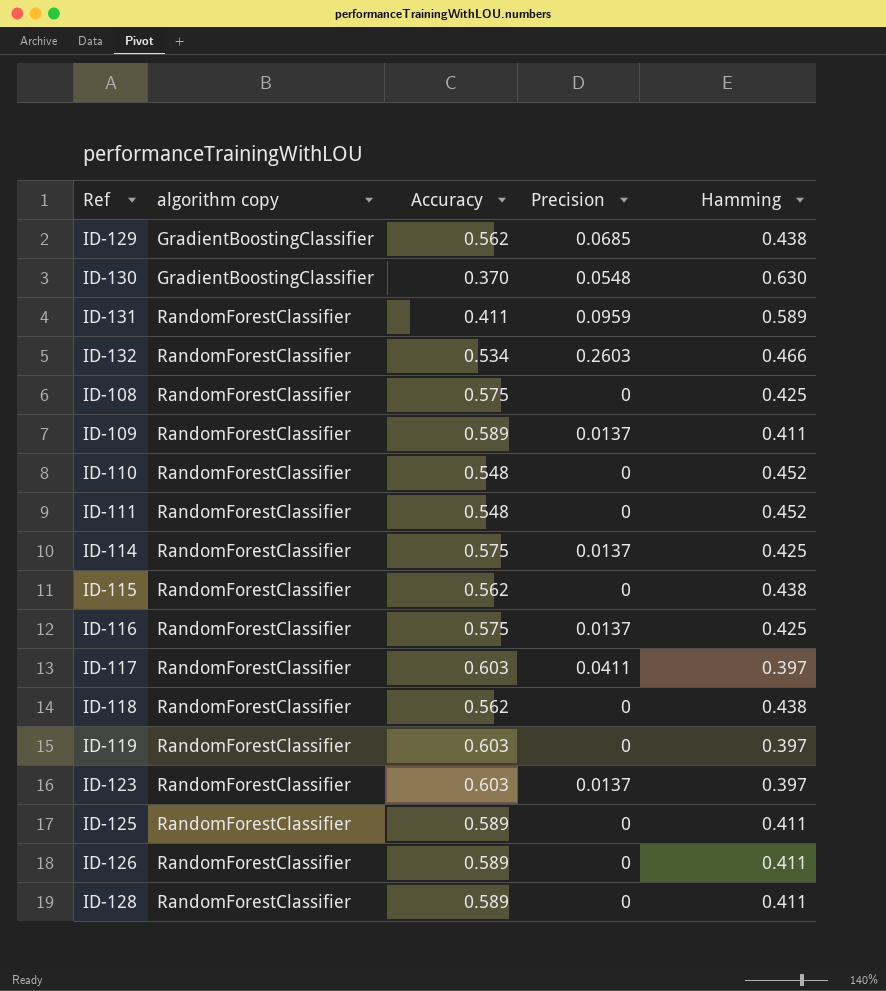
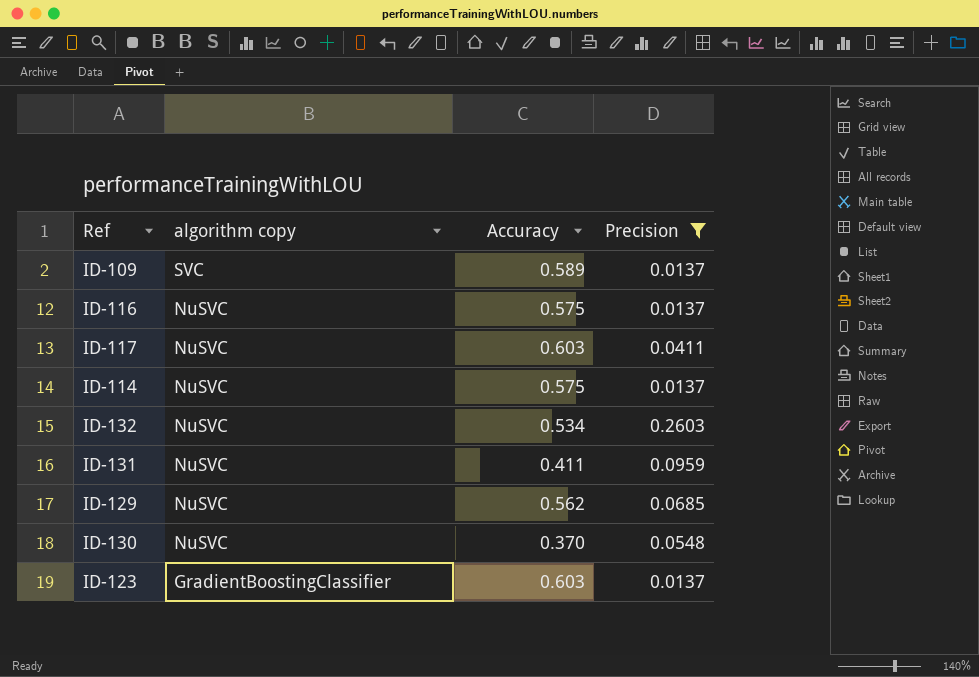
filter: none -> Precision != 0
row order: algorithm copy ascending -> algorithm copy descending
column Hamming | position: 5 -> none
ID-109 | algorithm copy: RandomForestClassifier -> SVC
ID-116 | algorithm copy: RandomForestClassifier -> NuSVC
ID-117 | algorithm copy: RandomForestClassifier -> NuSVC
ID-114 | algorithm copy: RandomForestClassifier -> NuSVC
ID-132 | algorithm copy: RandomForestClassifier -> NuSVC
ID-131 | algorithm copy: RandomForestClassifier -> NuSVC
ID-129 | algorithm copy: GradientBoostingClassifier -> NuSVC
ID-130 | algorithm copy: GradientBoostingClassifier -> NuSVC
ID-123 | algorithm copy: RandomForestClassifier -> GradientBoostingClassifier

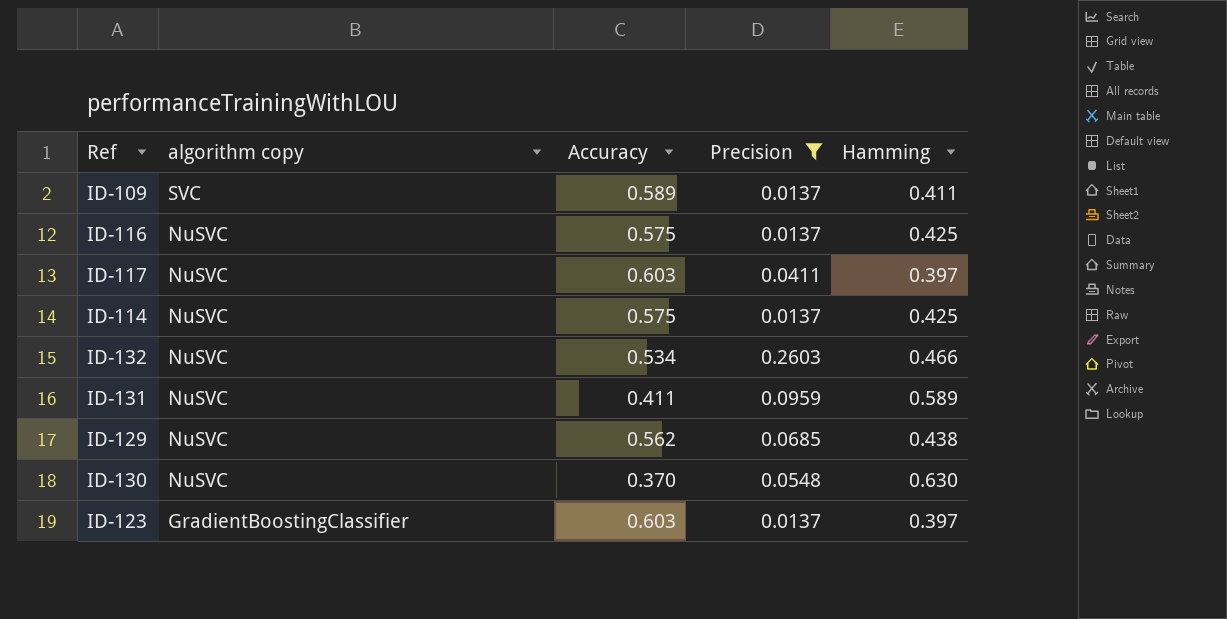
column Hamming | position: none -> 5

